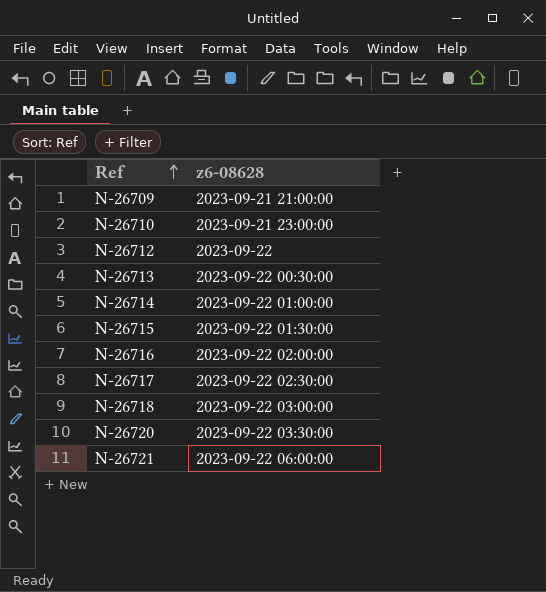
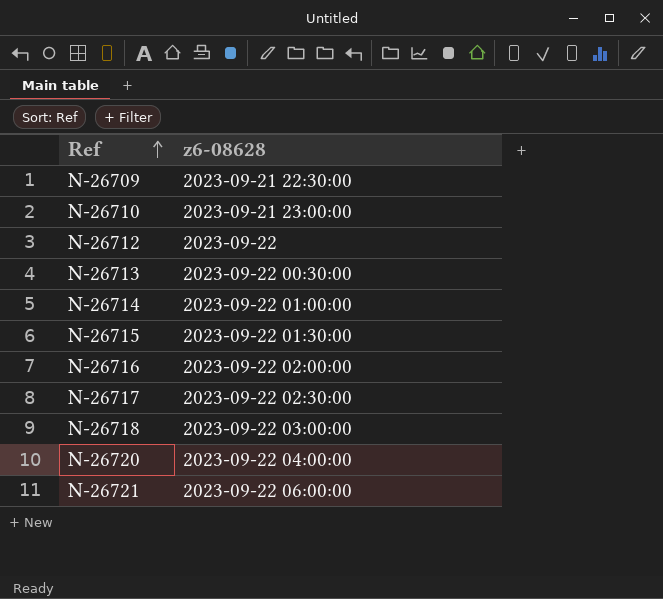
N-26709 | z6-08628: 2023-09-21 21:00:00 -> 2023-09-21 22:30:00
N-26720 | z6-08628: 2023-09-22 03:30:00 -> 2023-09-22 04:00:00

